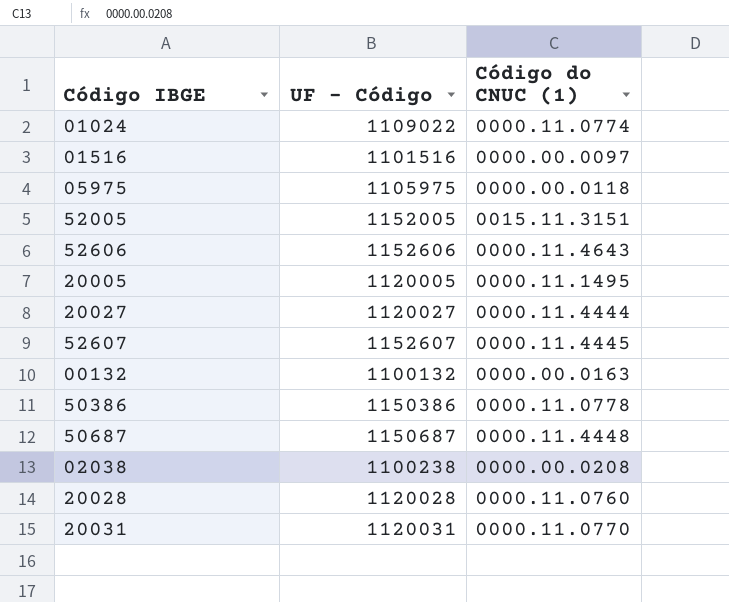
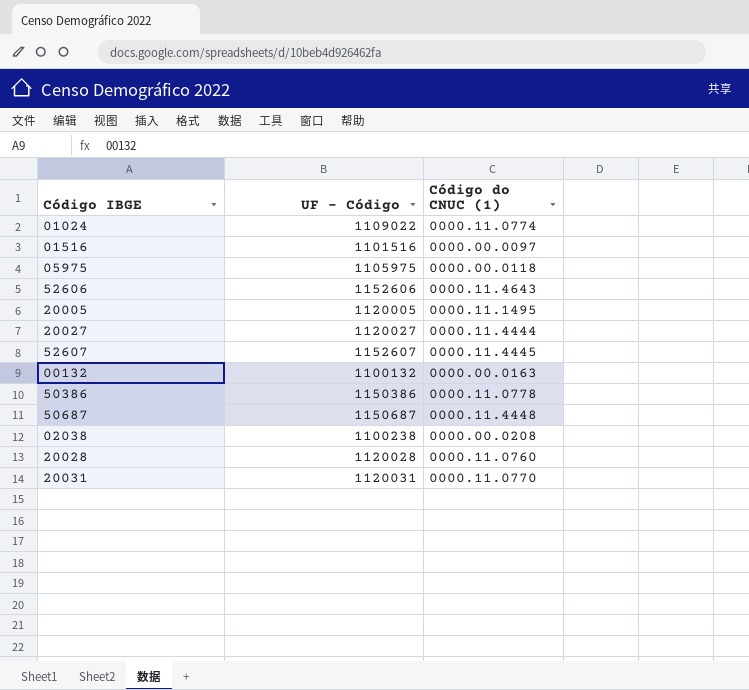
row 52005: 1152005 | 0015.11.3151 -> none

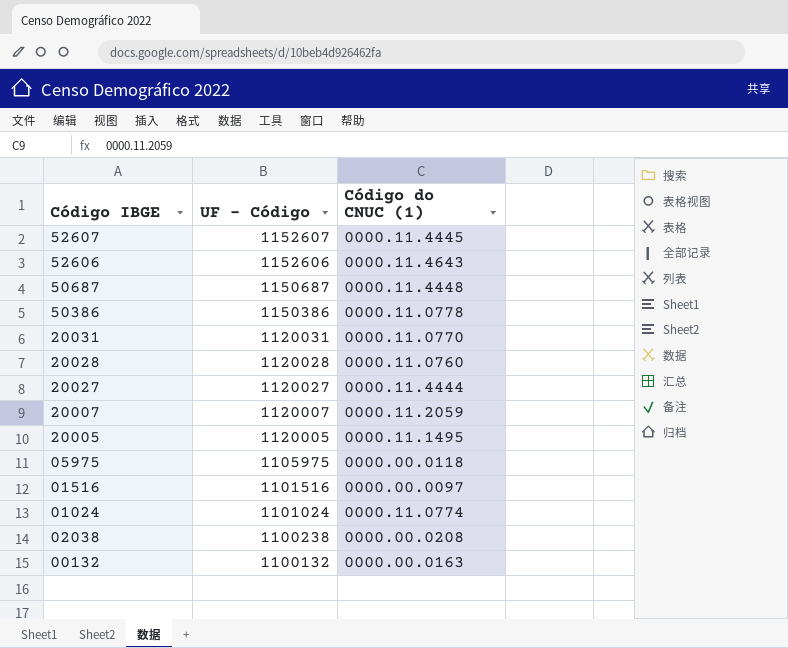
row order: none -> UF - Código descending
row 20007: none -> 1120007 | 0000.11.2059
01024 | UF - Código: 1109022 -> 1101024

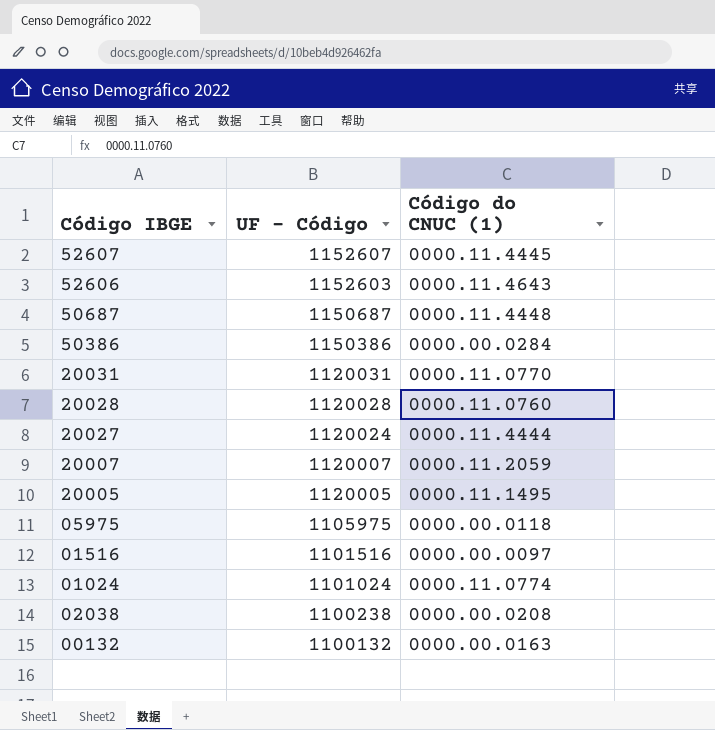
52606 | UF - Código: 1152606 -> 1152603
50386 | Código do CNUC (1): 0000.11.0778 -> 0000.00.0284
20027 | UF - Código: 1120027 -> 1120024

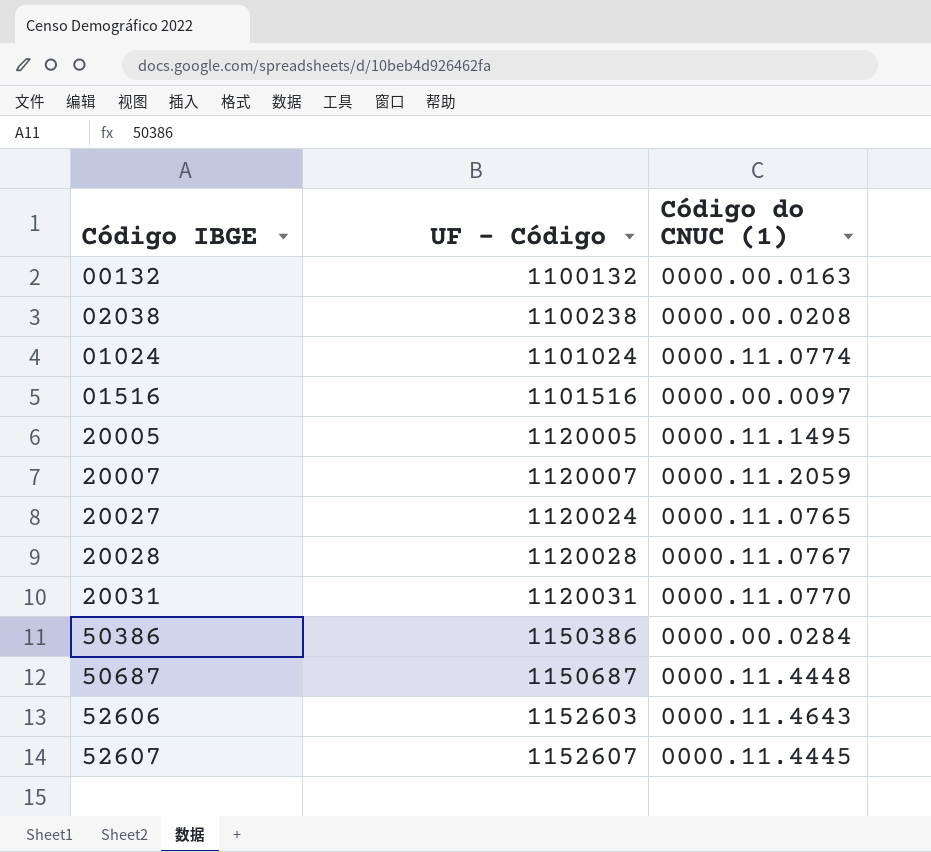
row order: UF - Código descending -> UF - Código ascending
row 05975: 1105975 | 0000.00.0118 -> none
20027 | Código do CNUC (1): 0000.11.4444 -> 0000.11.0765
20028 | Código do CNUC (1): 0000.11.0760 -> 0000.11.0767

